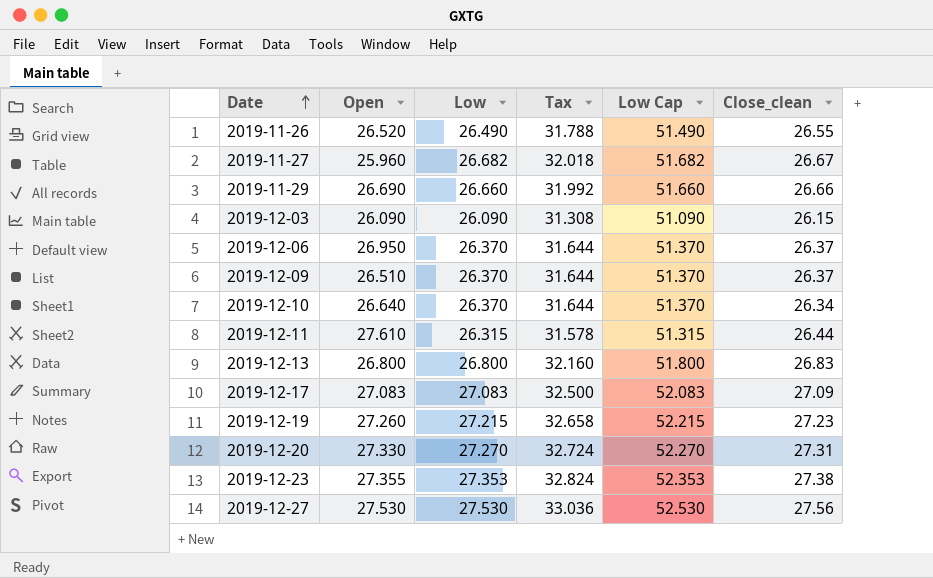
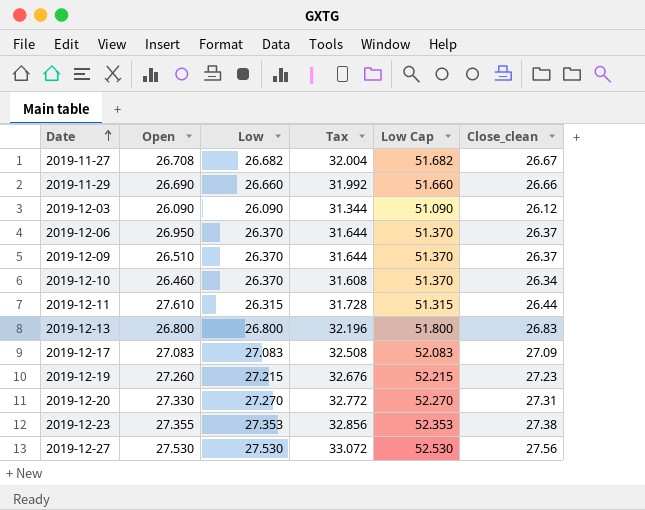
column Tax | formula: [Low] * 1.2 -> [Close_clean] * 1.2
row 2019-11-26: 26.520 | 26.490 | 31.788 | 51.490 | 26.55 -> none
2019-11-27 | Open: 25.960 -> 26.708
2019-12-03 | Close_clean: 26.15 -> 26.12
2019-12-10 | Open: 26.640 -> 26.460

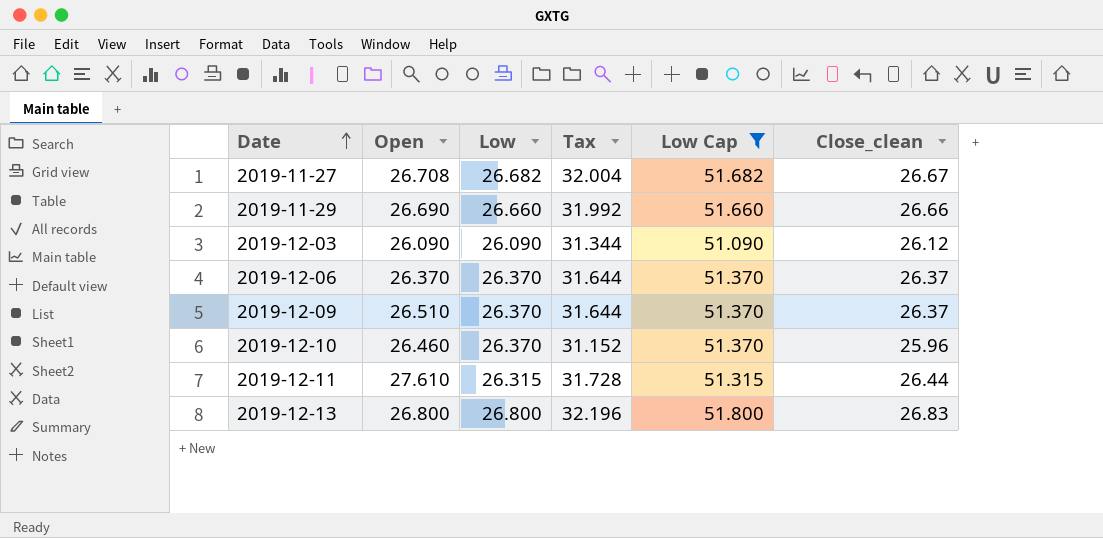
filter: none -> Low Cap <= 51.800
2019-12-06 | Open: 26.950 -> 26.370
2019-12-10 | Tax: 31.608 -> 31.152
2019-12-10 | Close_clean: 26.34 -> 25.96

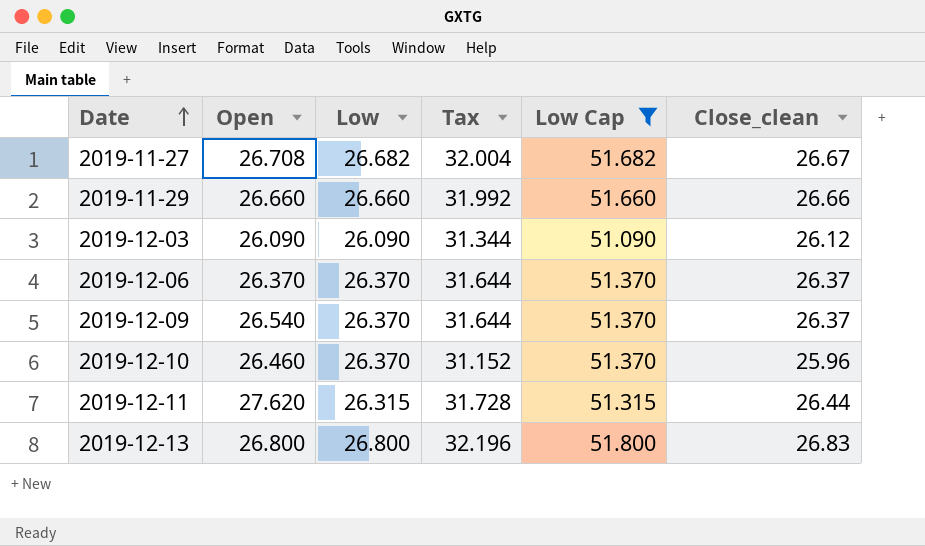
2019-11-29 | Open: 26.690 -> 26.660
2019-12-09 | Open: 26.510 -> 26.540
2019-12-11 | Open: 27.610 -> 27.620

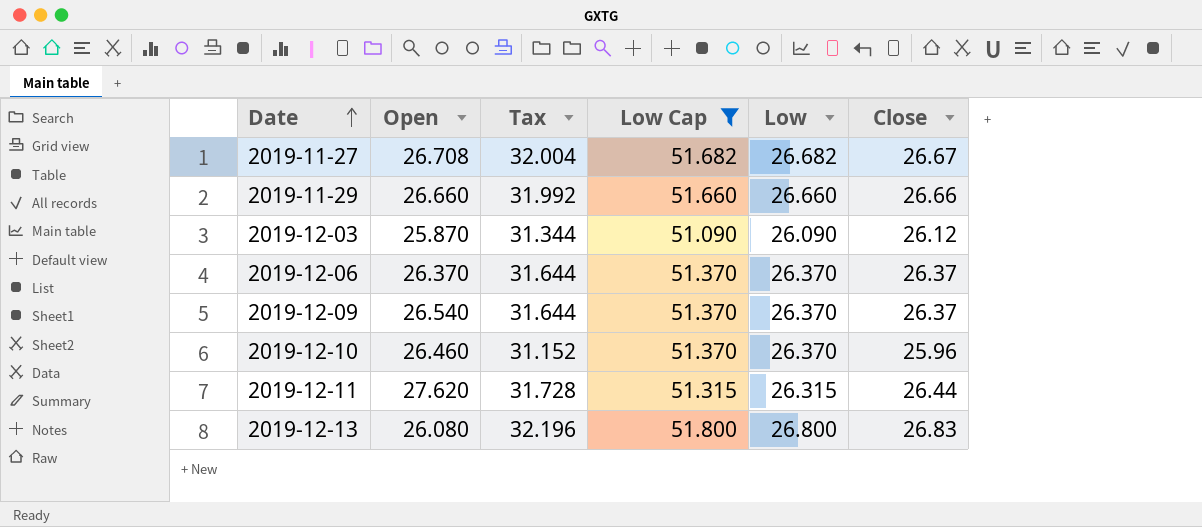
column Low | position: 3 -> 5
column name: Close_clean -> Close
2019-12-03 | Open: 26.090 -> 25.870
2019-12-13 | Open: 26.800 -> 26.080

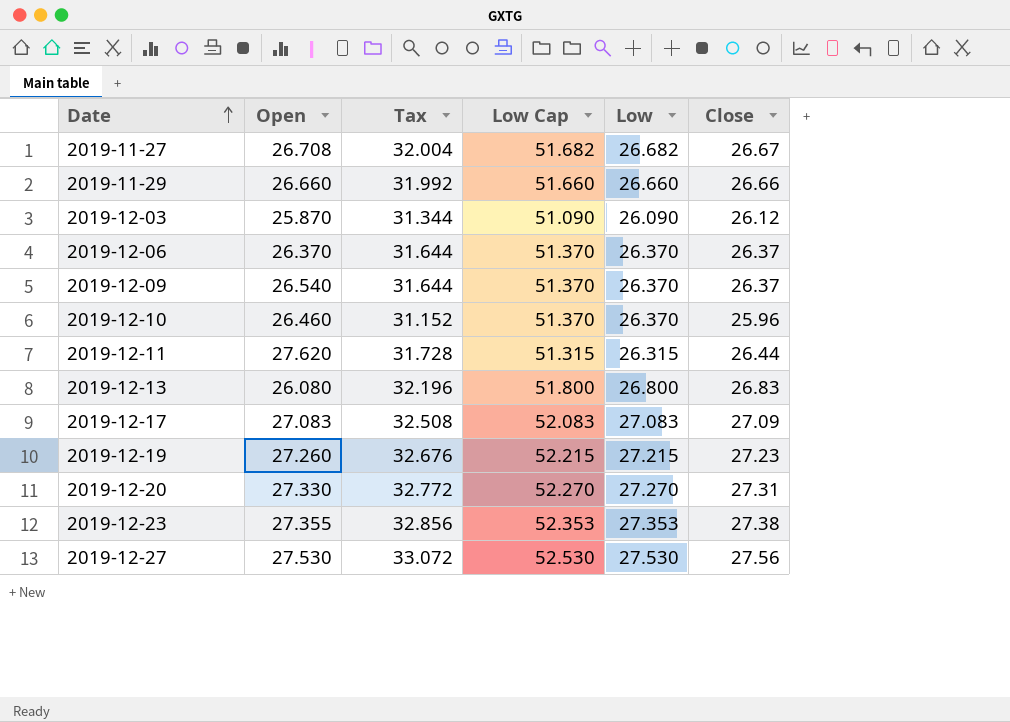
filter: Low Cap <= 51.800 -> none

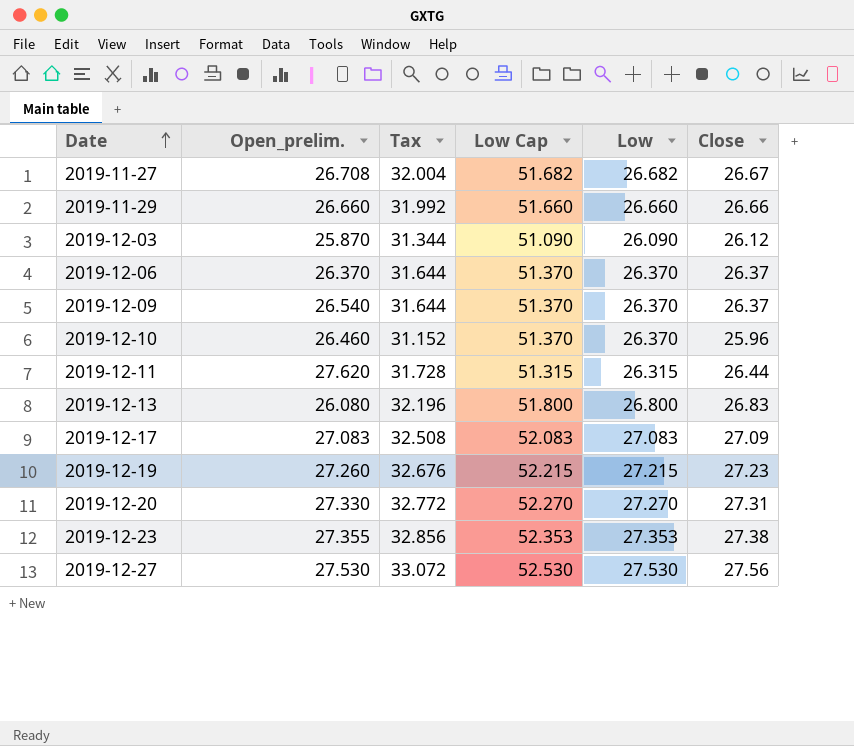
column name: Open -> Open_prelim.

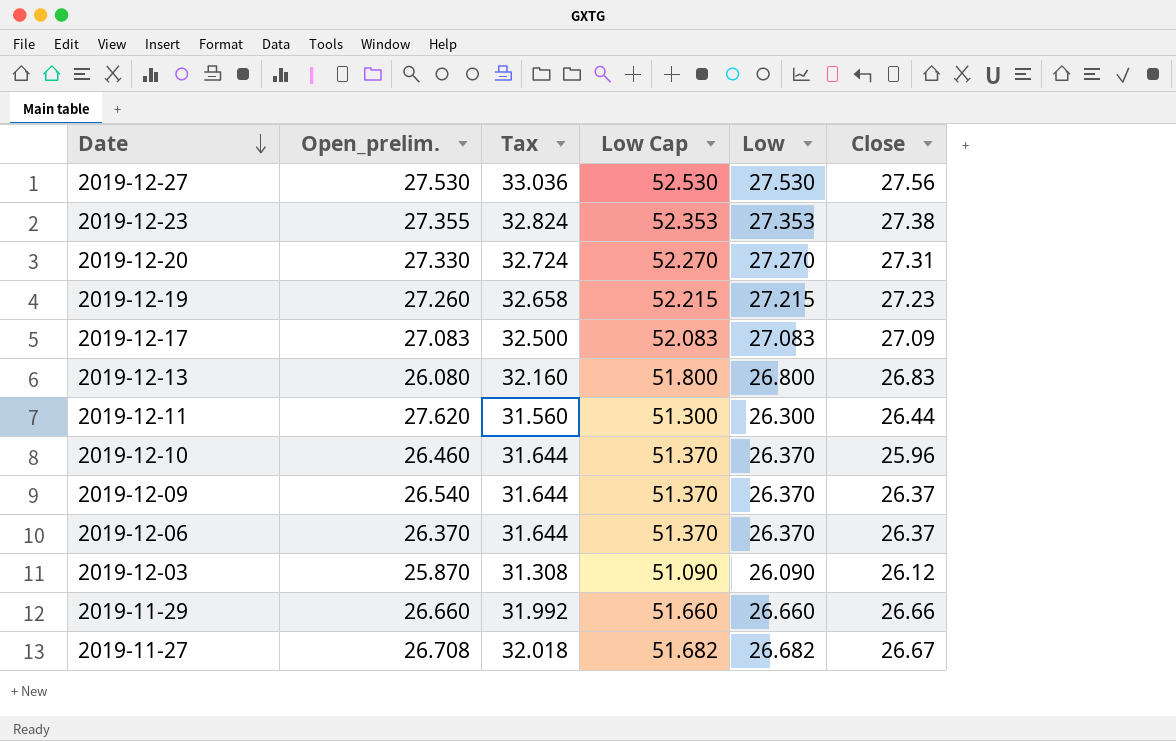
row order: Date ascending -> Date descending
column Tax | formula: [Close] * 1.2 -> [Low] * 1.2
2019-12-11 | Low Cap: 51.315 -> 51.300
2019-12-11 | Low: 26.315 -> 26.300

